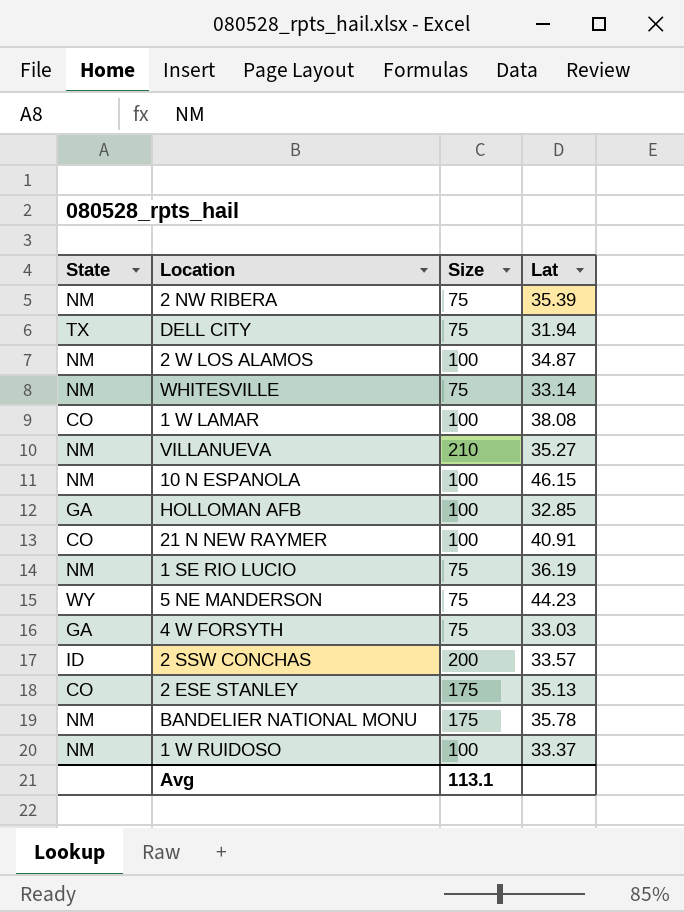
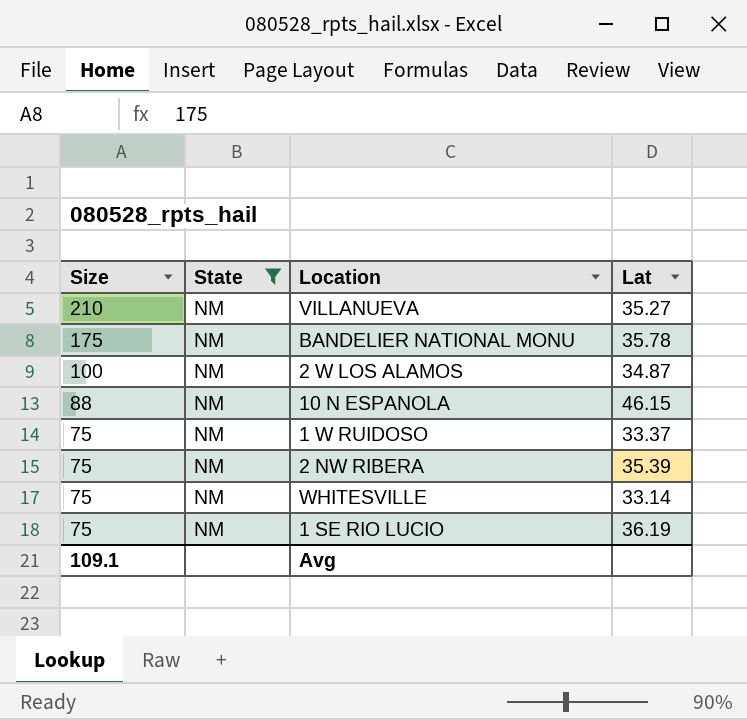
filter: none -> State = NM
row order: none -> Size descending
column Size | position: 3 -> 1
10 N ESPANOLA | Size: 100 -> 88
1 W RUIDOSO | Size: 100 -> 75
Avg | Size: 113.1 -> 109.1

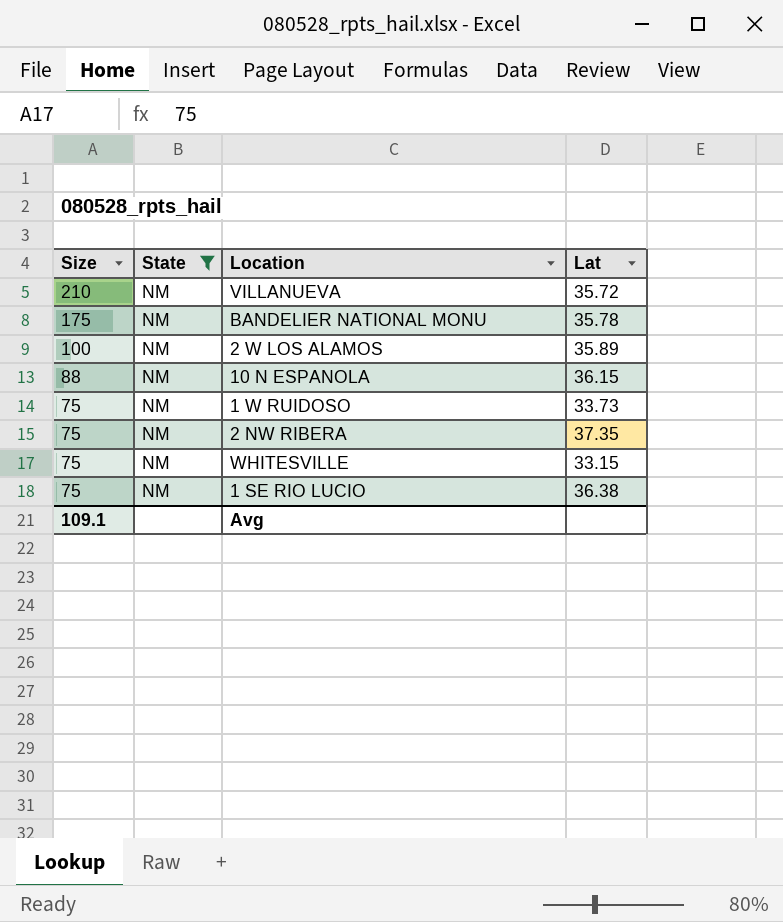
VILLANUEVA | Lat: 35.27 -> 35.72
2 W LOS ALAMOS | Lat: 34.87 -> 35.89
10 N ESPANOLA | Lat: 46.15 -> 36.15
1 W RUIDOSO | Lat: 33.37 -> 33.73
2 NW RIBERA | Lat: 35.39 -> 37.35
WHITESVILLE | Lat: 33.14 -> 33.15
1 SE RIO LUCIO | Lat: 36.19 -> 36.38

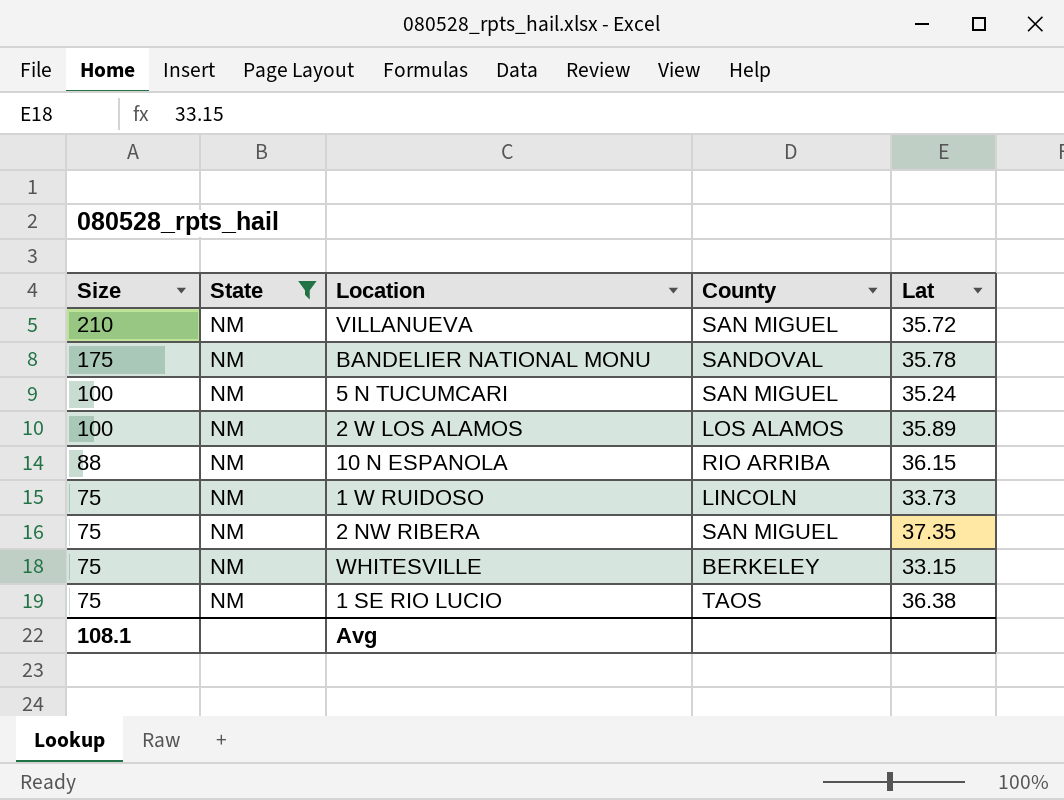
column County | position: none -> 4
row 5 N TUCUMCARI: none -> 100 | NM | SAN MIGUEL | 35.24
Avg | Size: 109.1 -> 108.1

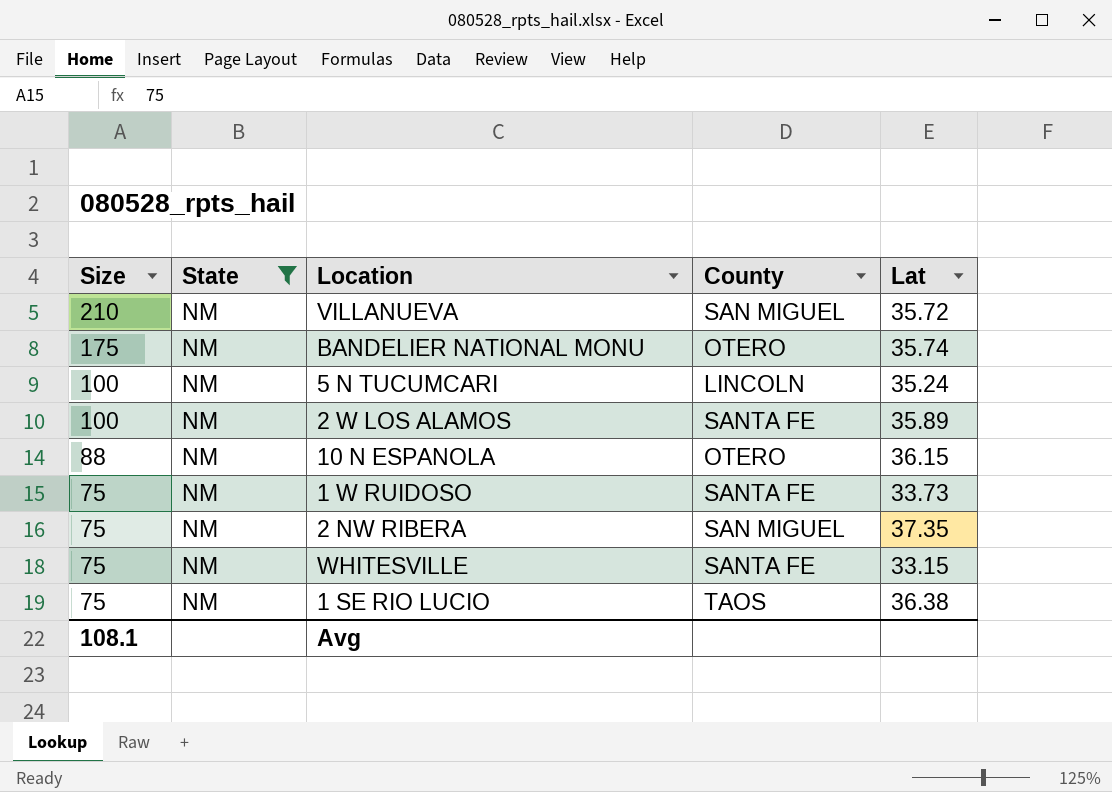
BANDELIER NATIONAL MONU | County: SANDOVAL -> OTERO
BANDELIER NATIONAL MONU | Lat: 35.78 -> 35.74
5 N TUCUMCARI | County: SAN MIGUEL -> LINCOLN
2 W LOS ALAMOS | County: LOS ALAMOS -> SANTA FE
10 N ESPANOLA | County: RIO ARRIBA -> OTERO
1 W RUIDOSO | County: LINCOLN -> SANTA FE
WHITESVILLE | County: BERKELEY -> SANTA FE

